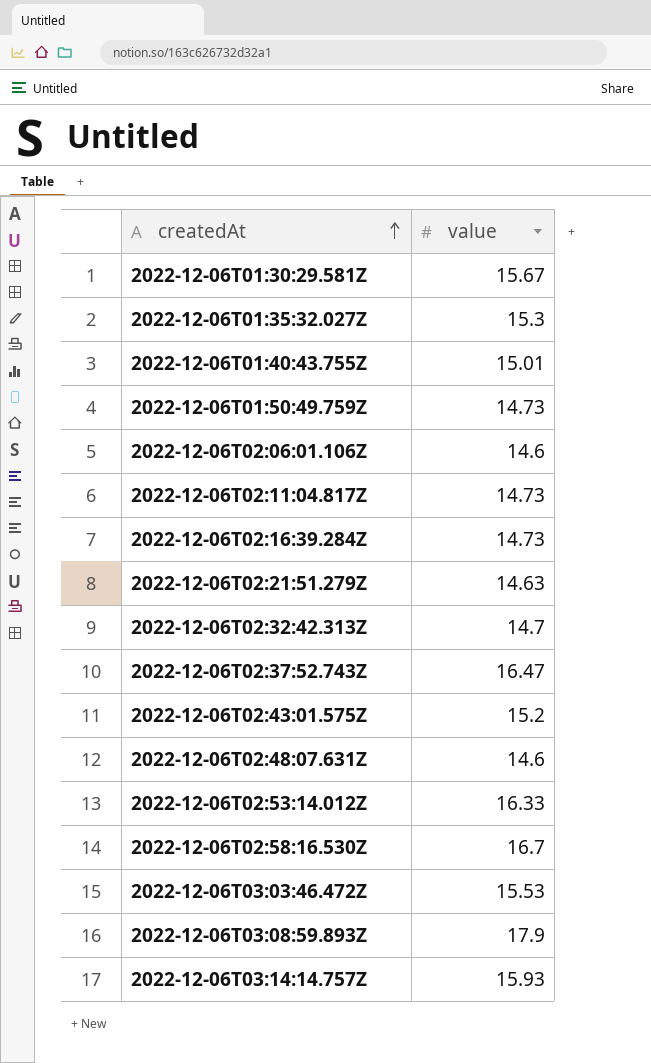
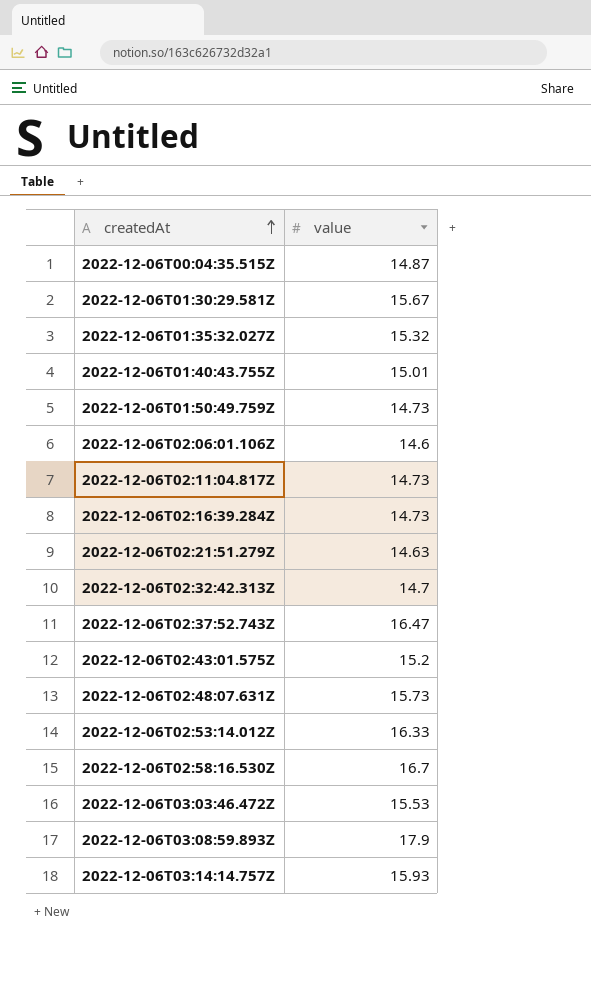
row 2022-12-06T00:04:35.515Z: none -> 14.87
2022-12-06T01:35:32.027Z | value: 15.3 -> 15.32
2022-12-06T02:48:07.631Z | value: 14.6 -> 15.73

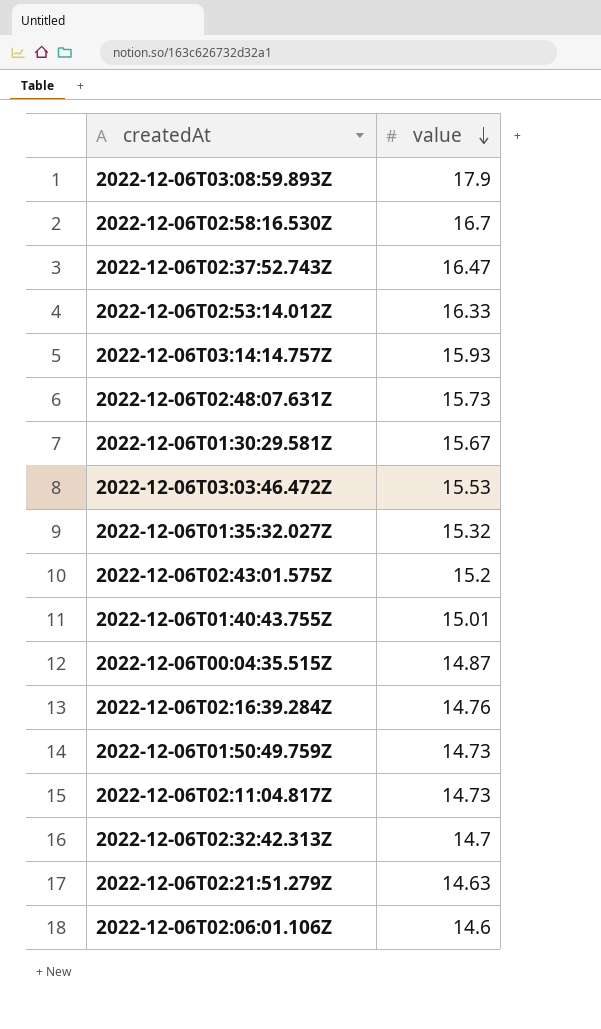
row order: createdAt ascending -> value descending
2022-12-06T02:16:39.284Z | value: 14.73 -> 14.76

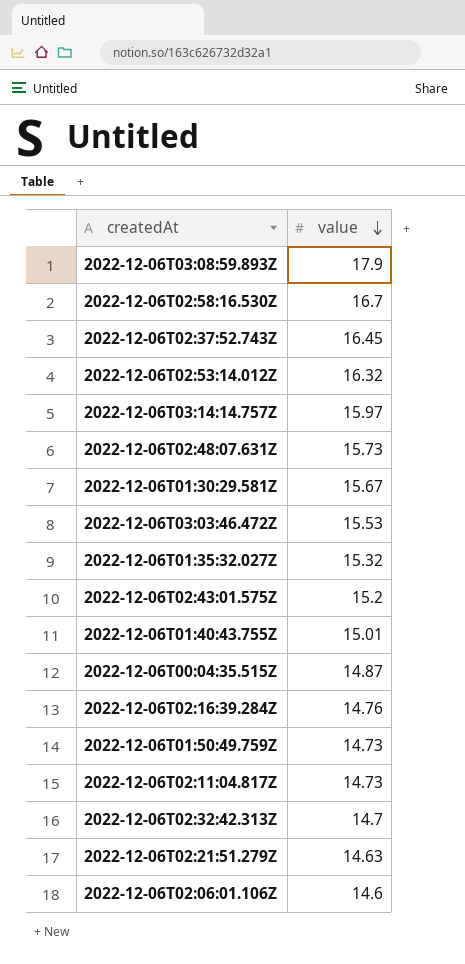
2022-12-06T02:37:52.743Z | value: 16.47 -> 16.45
2022-12-06T02:53:14.012Z | value: 16.33 -> 16.32
2022-12-06T03:14:14.757Z | value: 15.93 -> 15.97

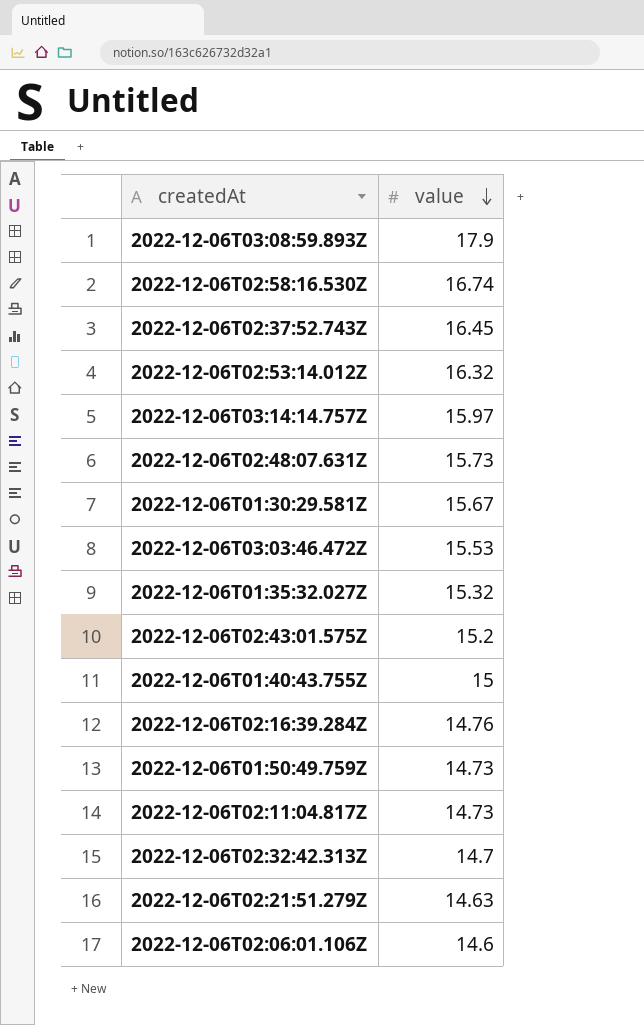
row 2022-12-06T00:04:35.515Z: 14.87 -> none
2022-12-06T02:58:16.530Z | value: 16.7 -> 16.74
2022-12-06T01:40:43.755Z | value: 15.01 -> 15

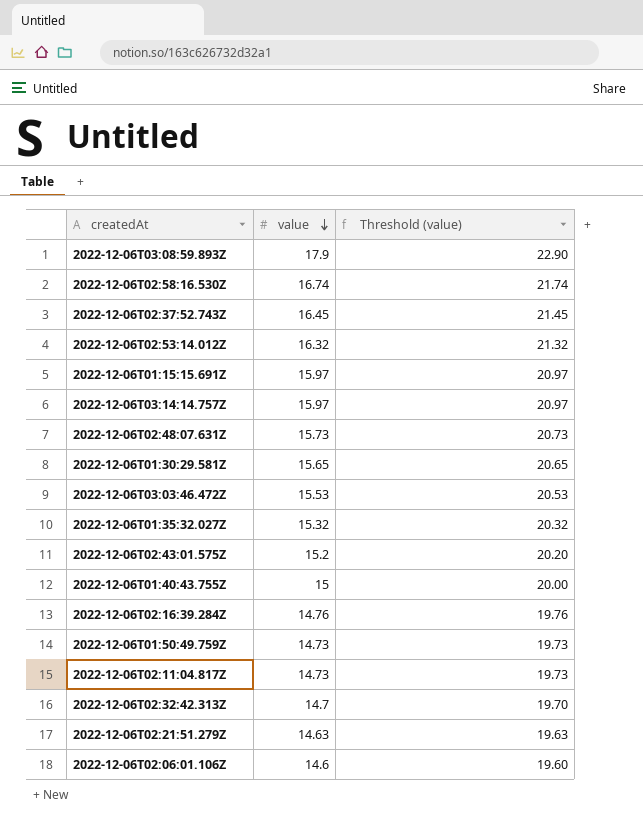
column Threshold (value) | formula: none -> [value] + 5
row 2022-12-06T01:15:15.691Z: none -> 15.97 | 20.97
2022-12-06T01:30:29.581Z | value: 15.67 -> 15.65

